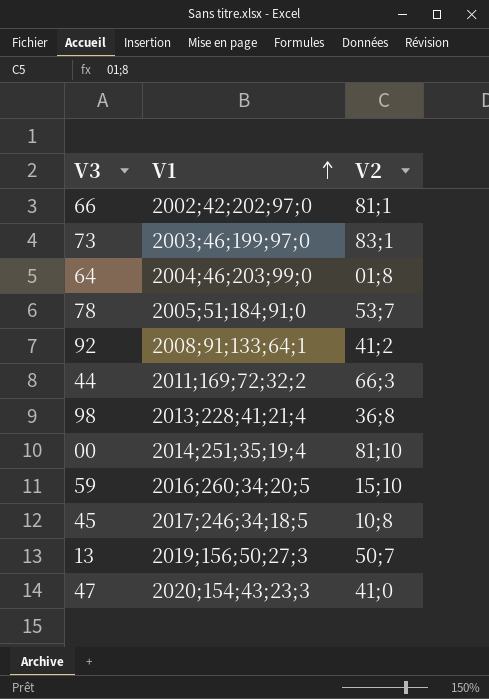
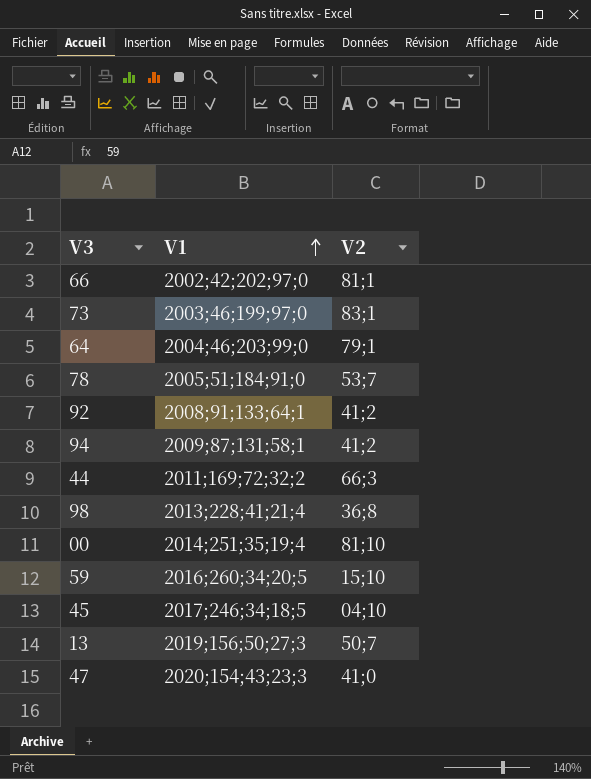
64 | V2: 01;8 -> 79;1
row 94: none -> 2009;87;131;58;1 | 41;2
45 | V2: 10;8 -> 04;10

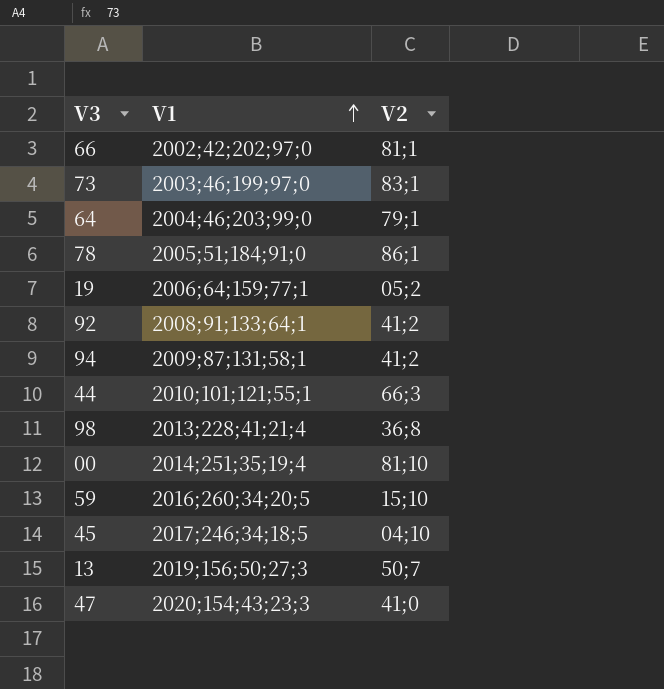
78 | V2: 53;7 -> 86;1
row 19: none -> 2006;64;159;77;1 | 05;2
44 | V1: 2011;169;72;32;2 -> 2010;101;121;55;1

